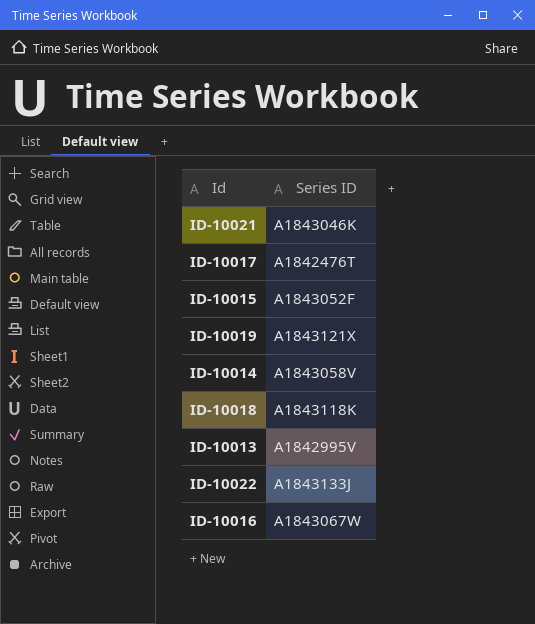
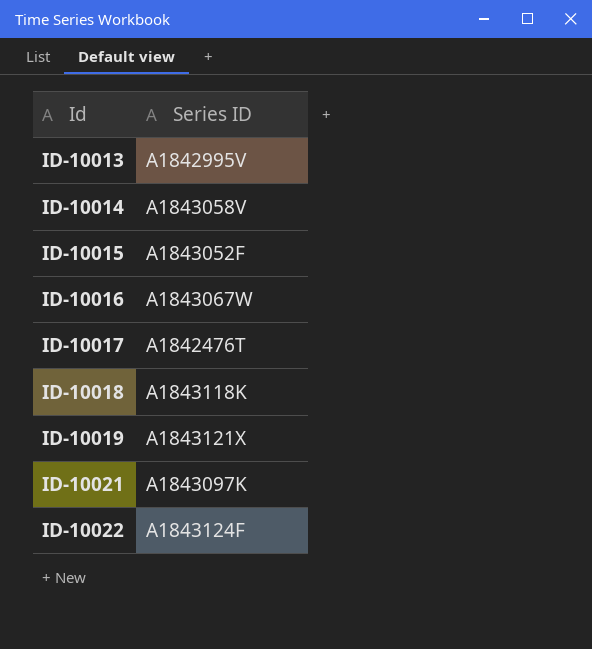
row order: none -> Id ascending
ID-10021 | Series ID: A1843046K -> A1843097K
ID-10022 | Series ID: A1843133J -> A1843124F

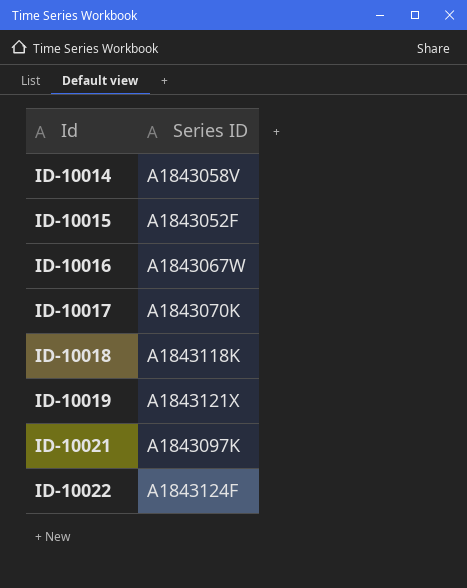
row ID-10013: A1842995V -> none
ID-10017 | Series ID: A1842476T -> A1843070K

